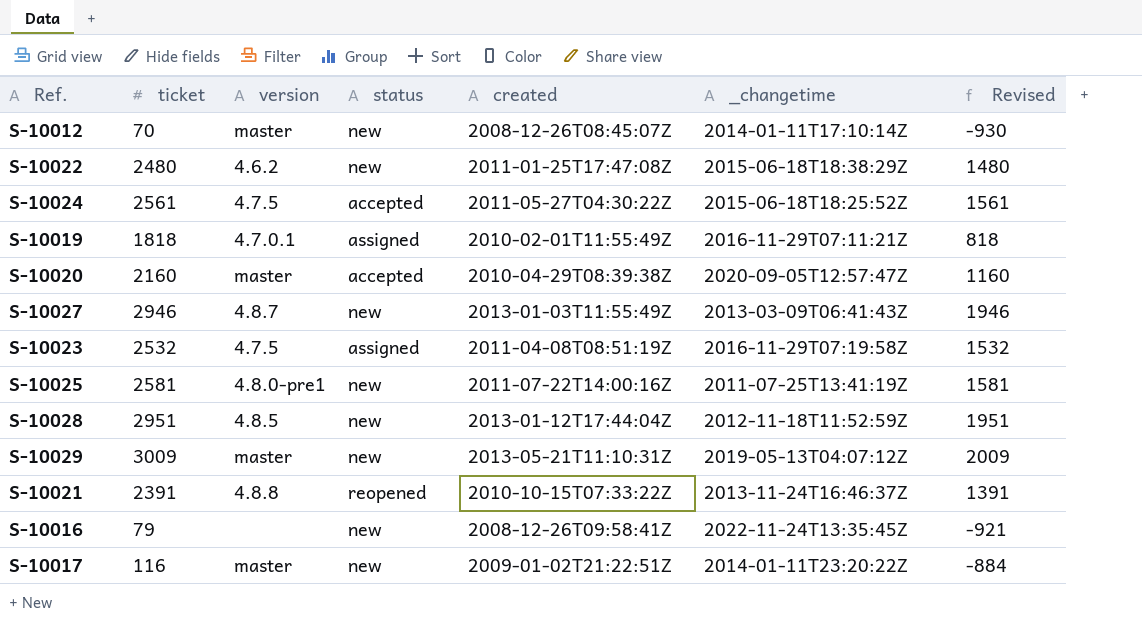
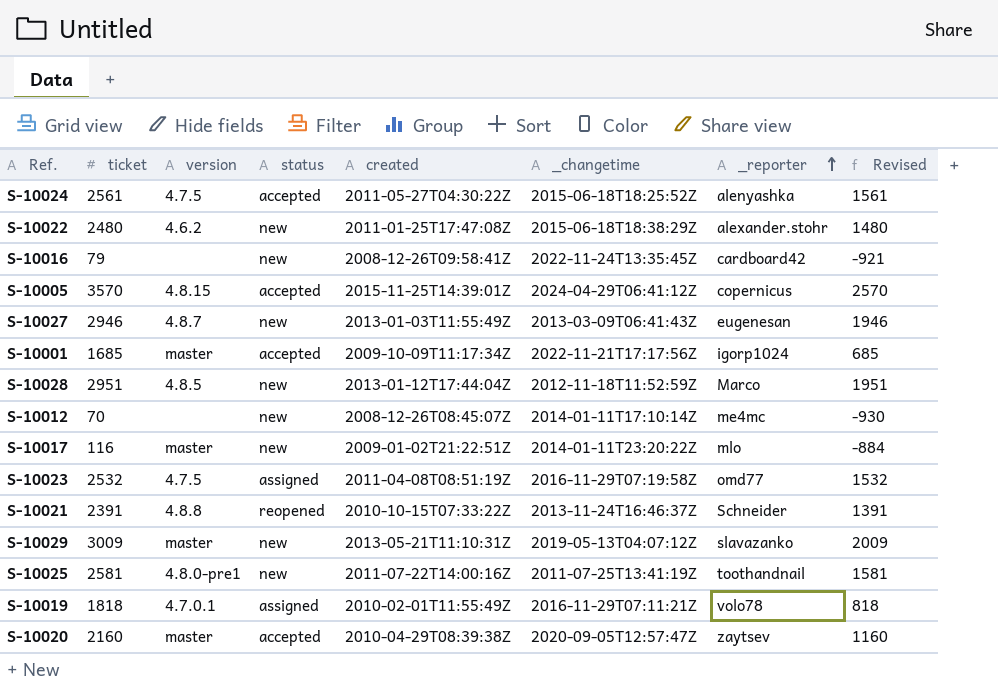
row order: none -> _reporter ascending
column _reporter | position: none -> 7
row S-10005: none -> 3570 | 4.8.15 | accepted | 2015-11-25T14:39:01Z | 2024-04-29T06:41:12Z | copernicus | 2570
row S-10001: none -> 1685 | master | accepted | 2009-10-09T11:17:34Z | 2022-11-21T17:17:56Z | igorp1024 | 685
S-10012 | version: master -> none

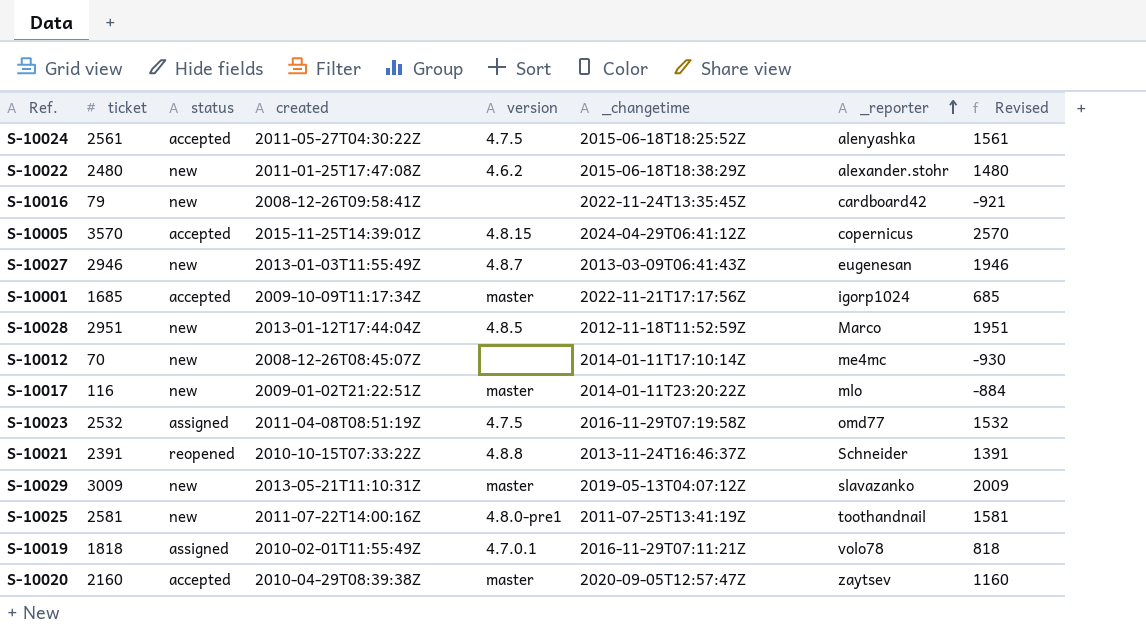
column version | position: 3 -> 5

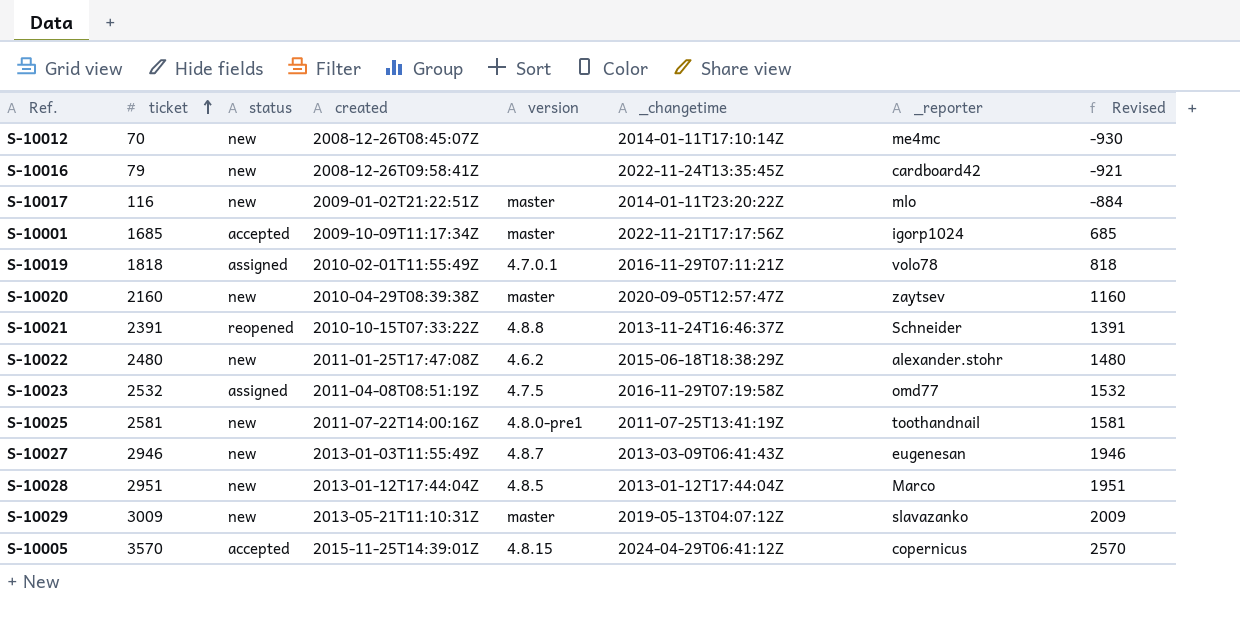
row order: _reporter ascending -> ticket ascending
row S-10024: 2561 | accepted | 2011-05-27T04:30:22Z | 4.7.5 | 2015-06-18T18:25:52Z | alenyashka | 1561 -> none
S-10020 | status: accepted -> new
S-10028 | _changetime: 2012-11-18T11:52:59Z -> 2013-01-12T17:44:04Z

